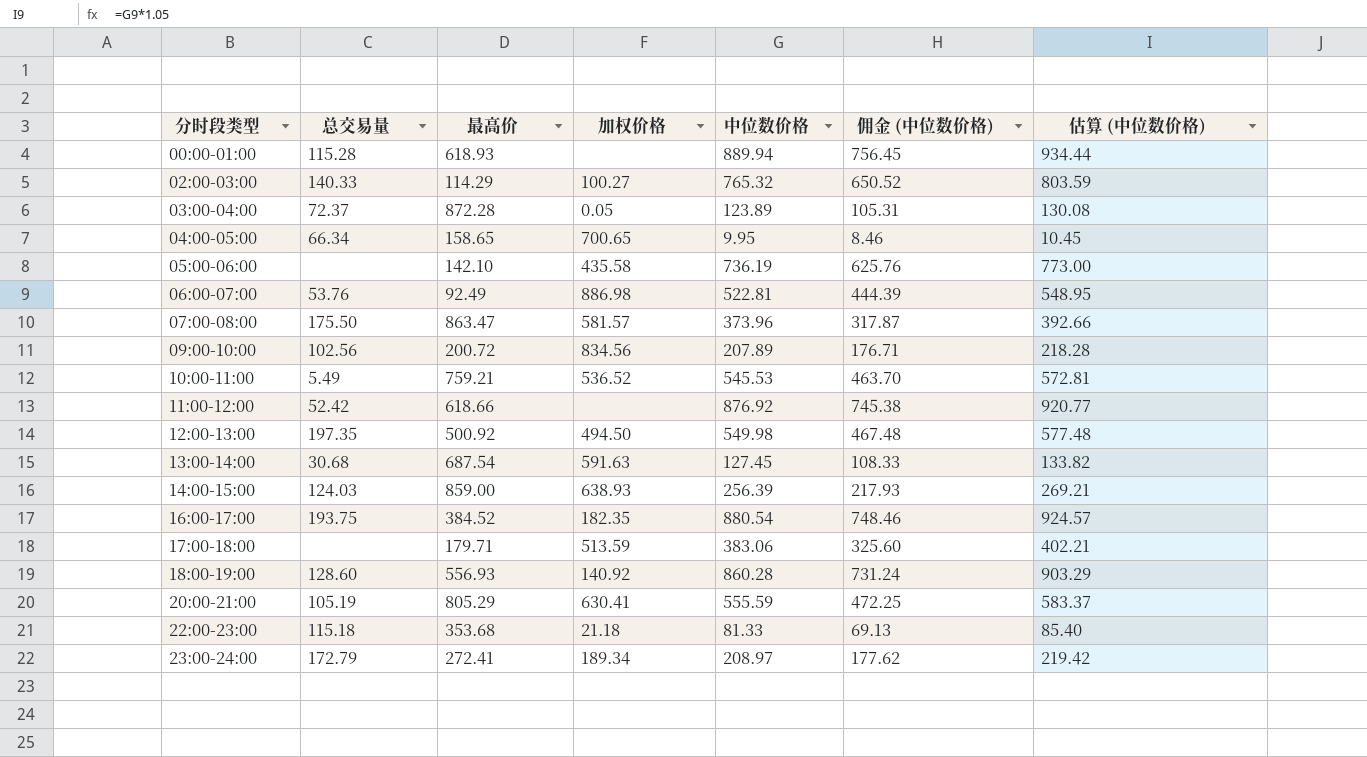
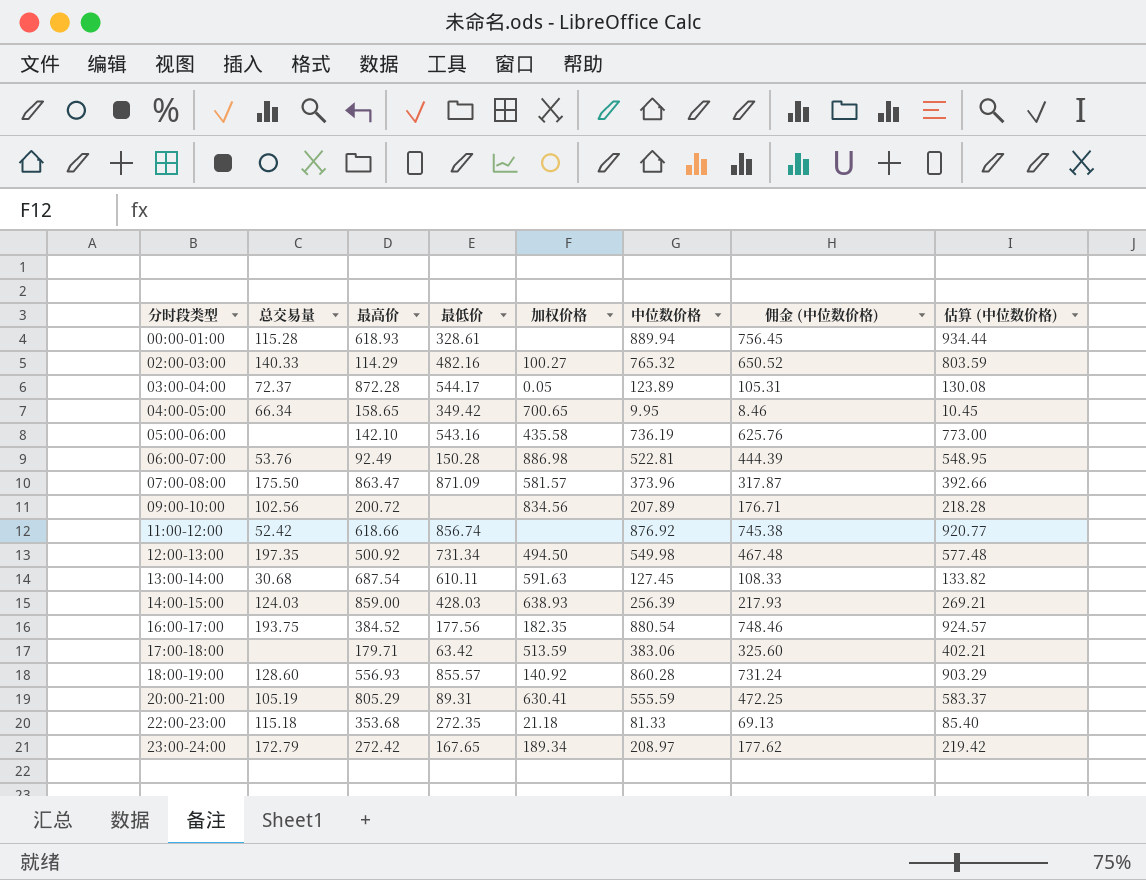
column 最低价 | position: none -> 4
row 10:00-11:00: 5.49 | 759.21 | 536.52 | 545.53 | 463.70 | 572.81 -> none
23:00-24:00 | 最高价: 272.41 -> 272.42

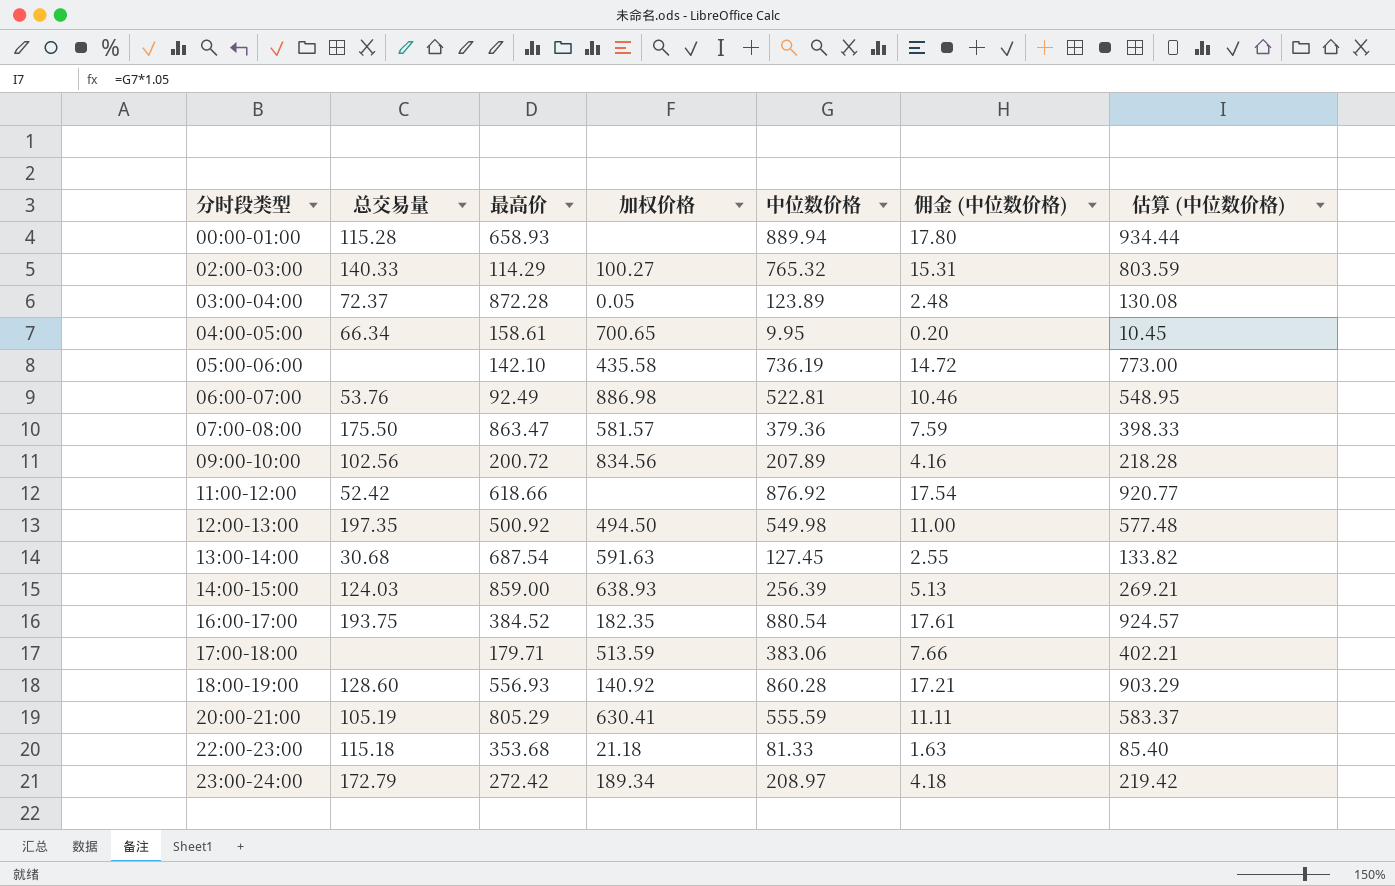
column 最低价 | position: 4 -> none
column 佣金 (中位数价格) | formula: [中位数价格] * 0.85 -> [中位数价格] * 0.02
00:00-01:00 | 最高价: 618.93 -> 658.93
04:00-05:00 | 最高价: 158.65 -> 158.61
07:00-08:00 | 中位数价格: 373.96 -> 379.36
07:00-08:00 | 估算 (中位数价格): 392.66 -> 398.33

